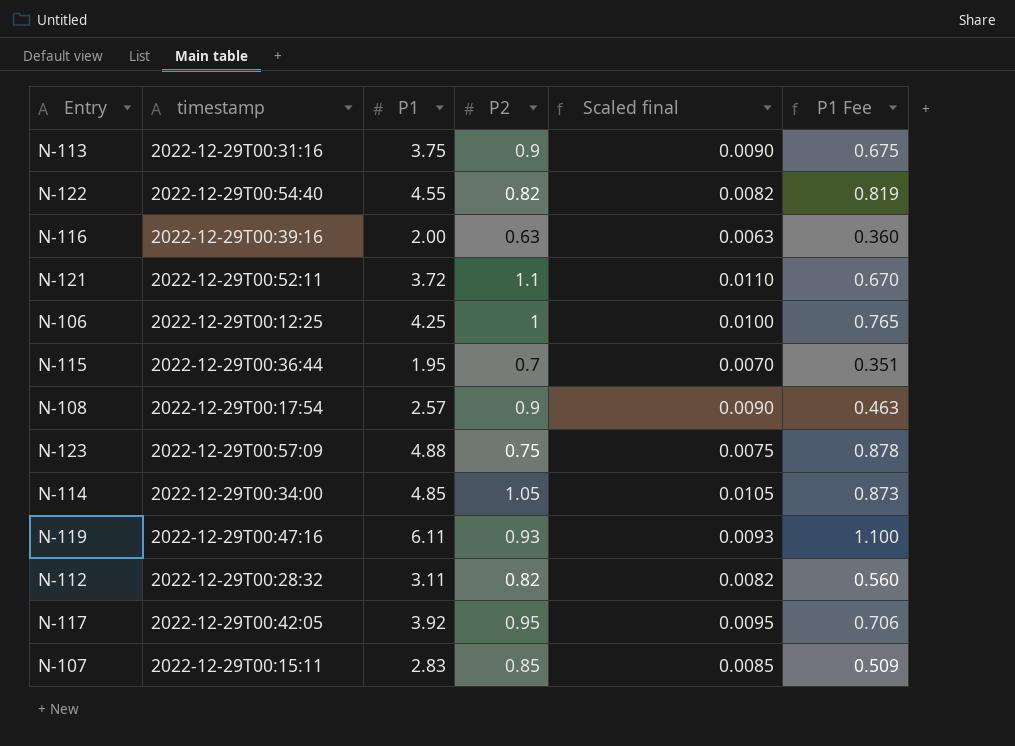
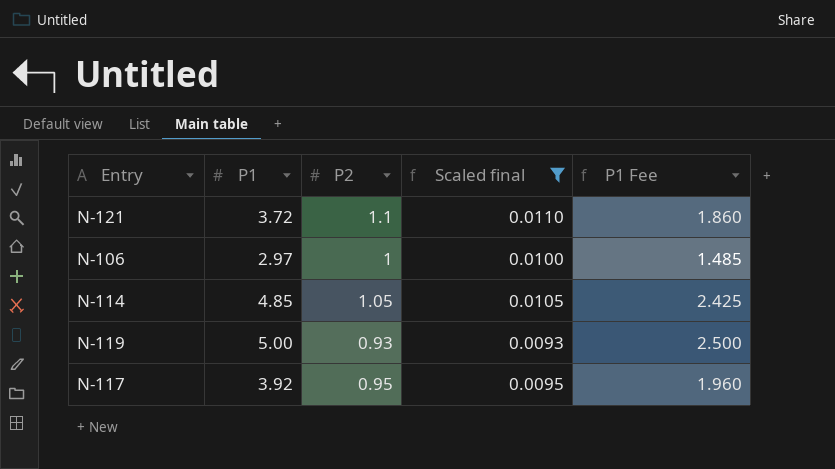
filter: none -> Scaled final >= 0.0093
column timestamp | position: 2 -> none
column P1 Fee | formula: [P1] * 0.18 -> [P1] * 0.5
N-106 | P1: 4.25 -> 2.97
N-119 | P1: 6.11 -> 5.00

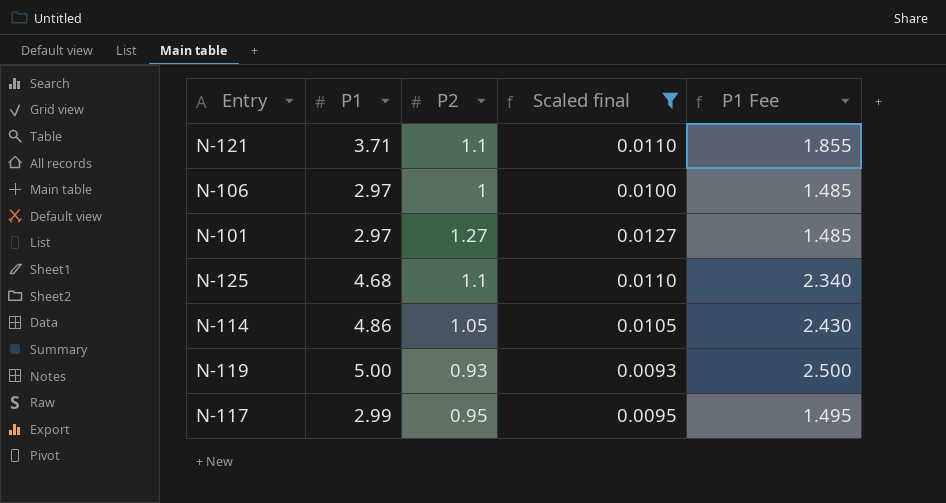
N-121 | P1: 3.72 -> 3.71
N-121 | P1 Fee: 1.860 -> 1.855
row N-101: none -> 2.97 | 1.27 | 0.0127 | 1.485
row N-125: none -> 4.68 | 1.1 | 0.0110 | 2.340
N-114 | P1: 4.85 -> 4.86
N-114 | P1 Fee: 2.425 -> 2.430
N-117 | P1: 3.92 -> 2.99
N-117 | P1 Fee: 1.960 -> 1.495

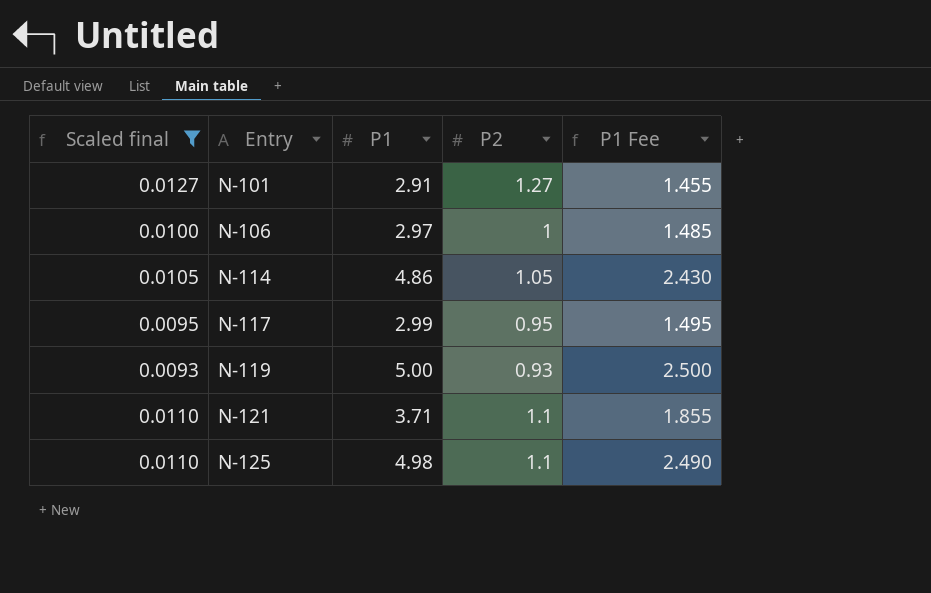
row order: none -> Entry ascending
column Scaled final | position: 4 -> 1
N-101 | P1: 2.97 -> 2.91
N-101 | P1 Fee: 1.485 -> 1.455
N-125 | P1: 4.68 -> 4.98
N-125 | P1 Fee: 2.340 -> 2.490

